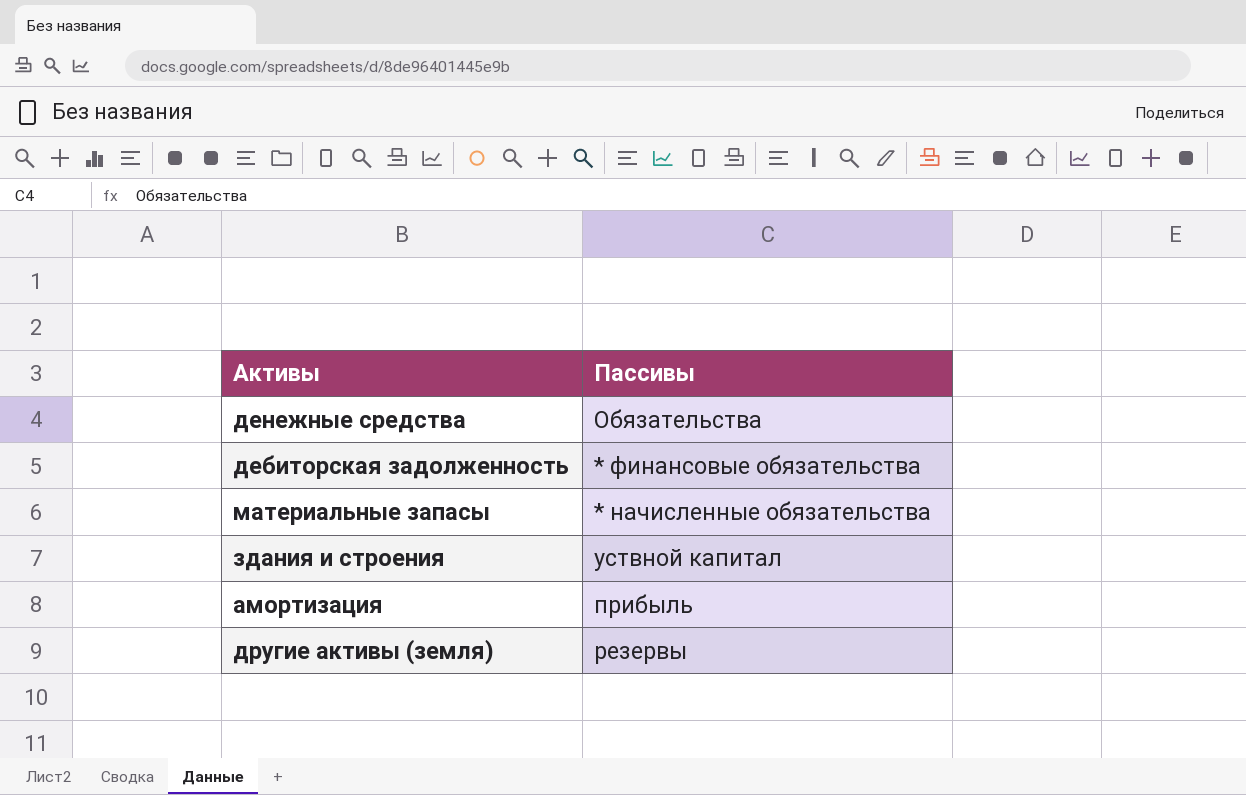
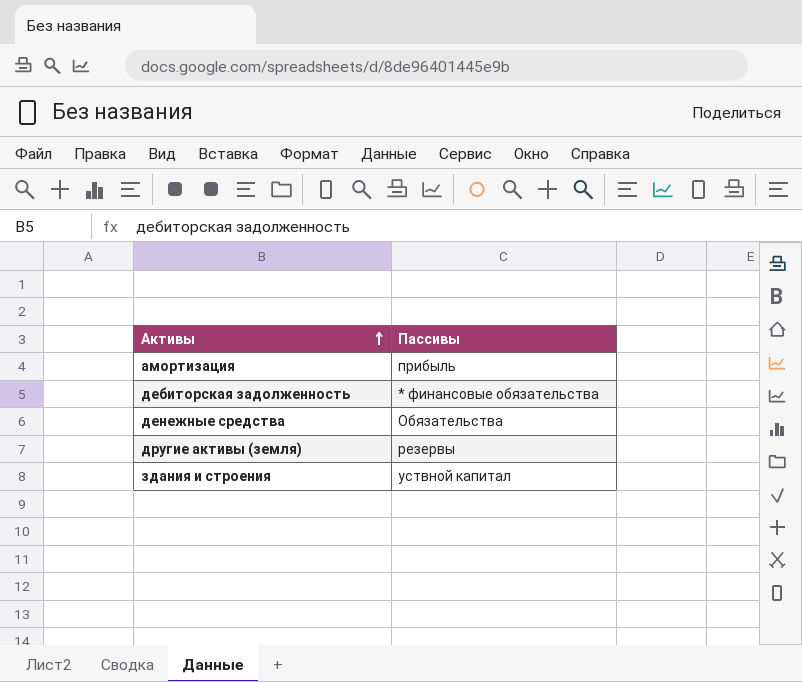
row order: none -> Активы ascending
row материальные запасы: * начисленные обязательства -> none

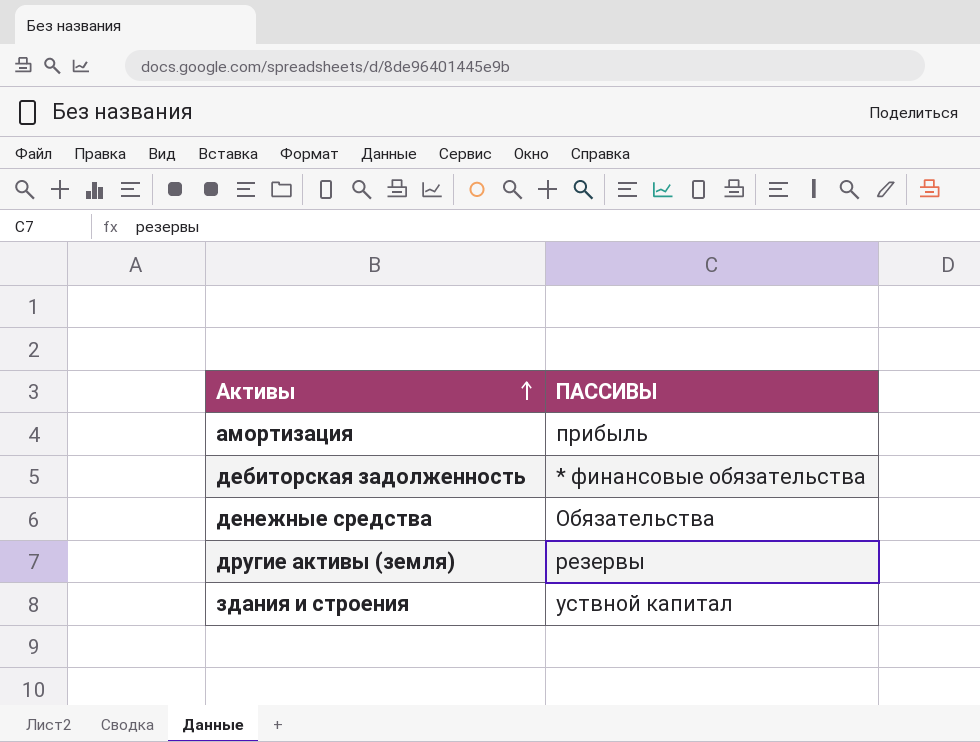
column name: Пассивы -> ПАССИВЫ

